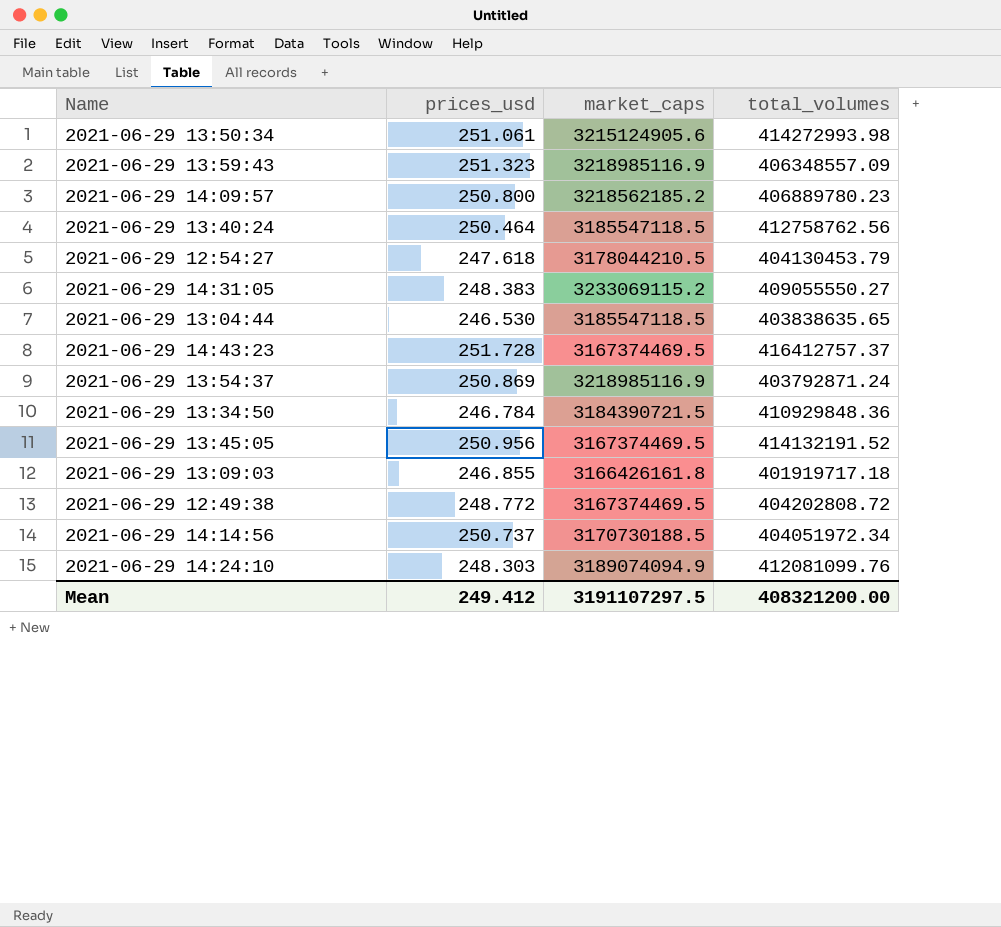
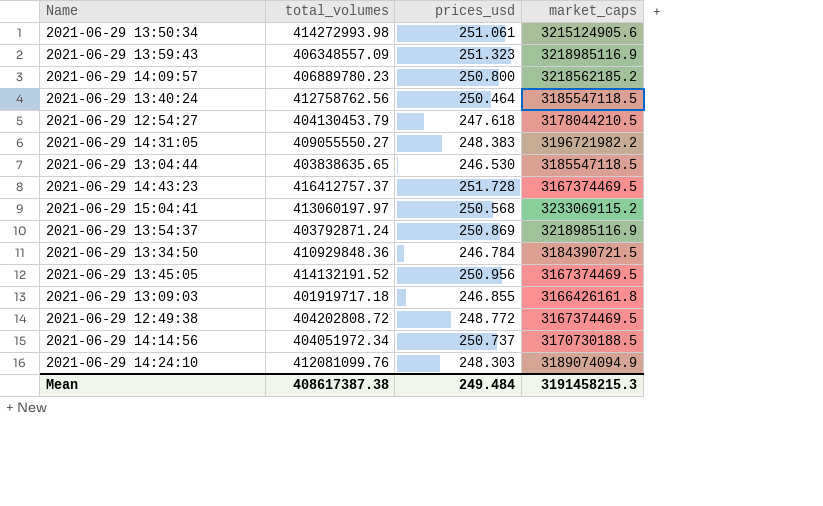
column total_volumes | position: 4 -> 2
2021-06-29 14:31:05 | market_caps: 3233069115.2 -> 3196721982.2
row 2021-06-29 15:04:41: none -> 413060197.97 | 250.568 | 3233069115.2
Mean | total_volumes: 408321200.00 -> 408617387.38
Mean | prices_usd: 249.412 -> 249.484
Mean | market_caps: 3191107297.5 -> 3191458215.3

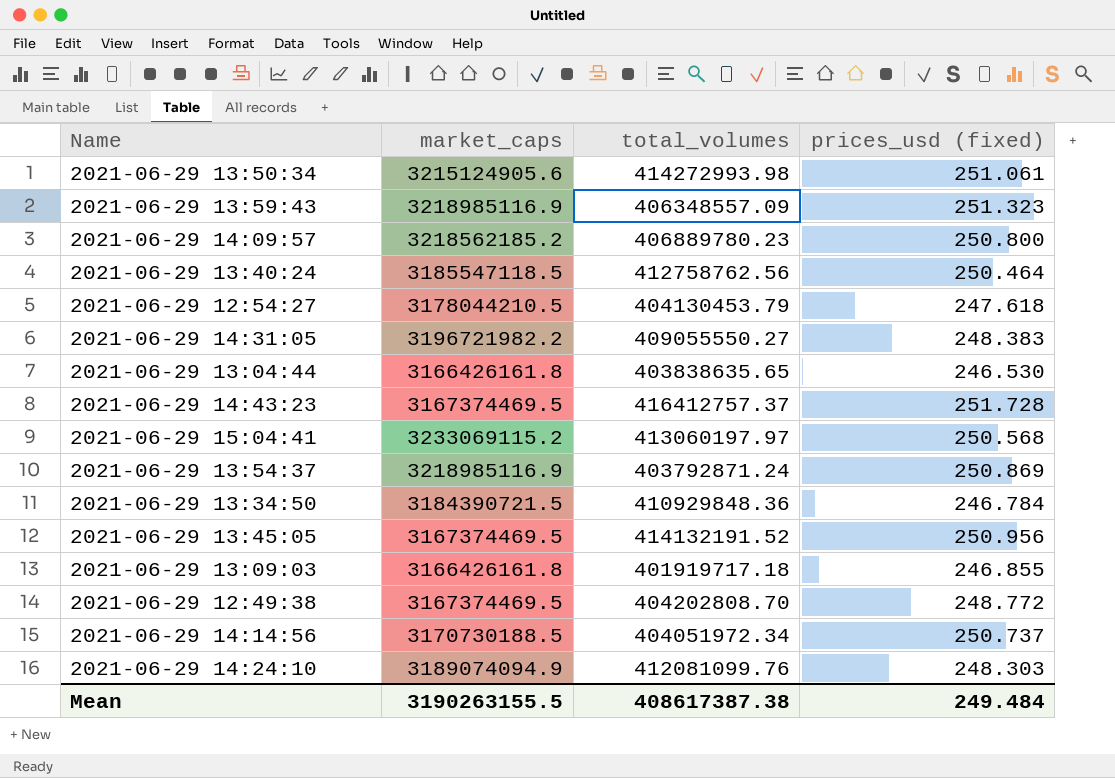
column market_caps | position: 4 -> 2
column name: prices_usd -> prices_usd (fixed)
2021-06-29 13:04:44 | market_caps: 3185547118.5 -> 3166426161.8
2021-06-29 12:49:38 | total_volumes: 404202808.72 -> 404202808.70
Mean | market_caps: 3191458215.3 -> 3190263155.5

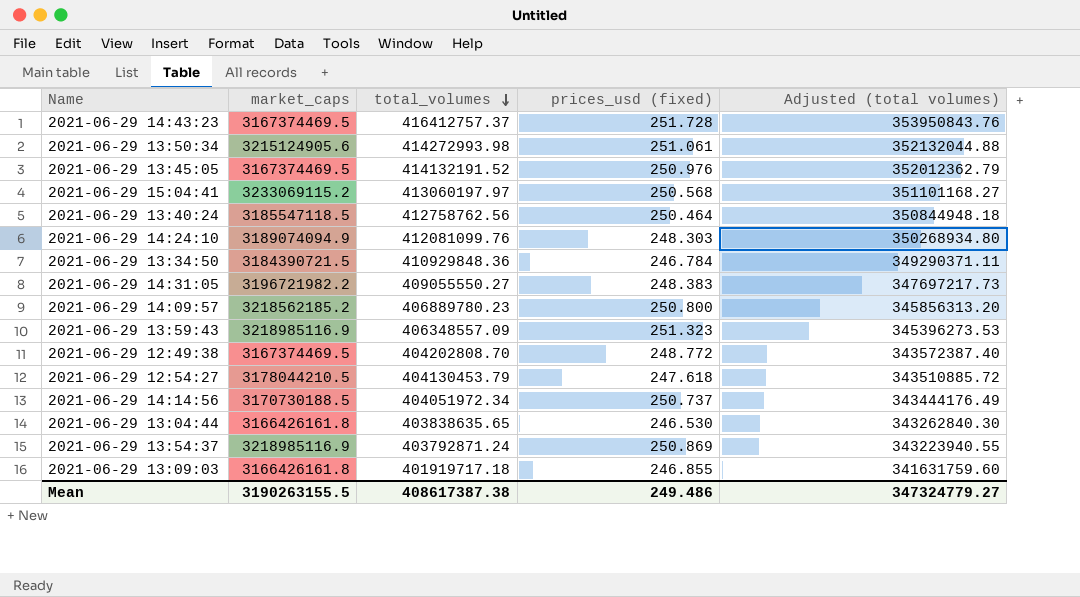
row order: none -> total_volumes descending
column Adjusted (total volumes) | formula: none -> [total_volumes] * 0.85
2021-06-29 13:45:05 | prices_usd (fixed): 250.956 -> 250.976
Mean | prices_usd (fixed): 249.484 -> 249.486

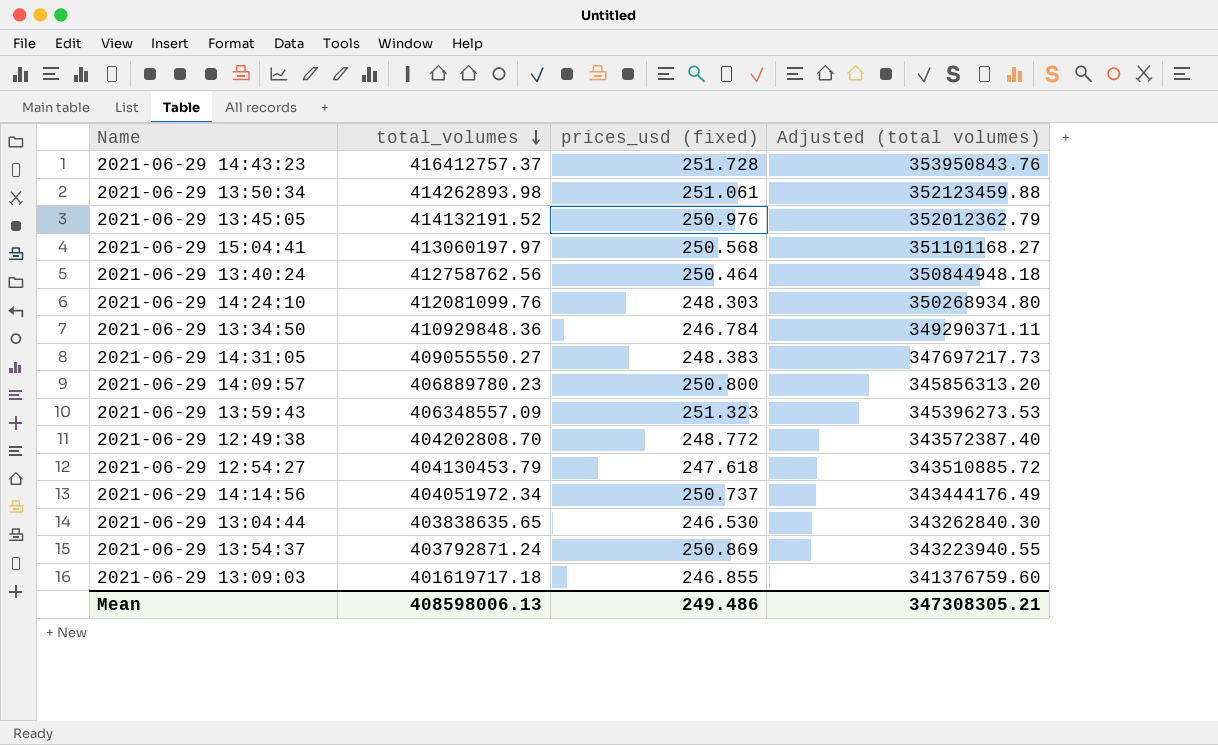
column market_caps | position: 2 -> none
2021-06-29 13:50:34 | total_volumes: 414272993.98 -> 414262893.98
2021-06-29 13:50:34 | Adjusted (total volumes): 352132044.88 -> 352123459.88
2021-06-29 13:09:03 | total_volumes: 401919717.18 -> 401619717.18
2021-06-29 13:09:03 | Adjusted (total volumes): 341631759.60 -> 341376759.60
Mean | total_volumes: 408617387.38 -> 408598006.13
Mean | Adjusted (total volumes): 347324779.27 -> 347308305.21

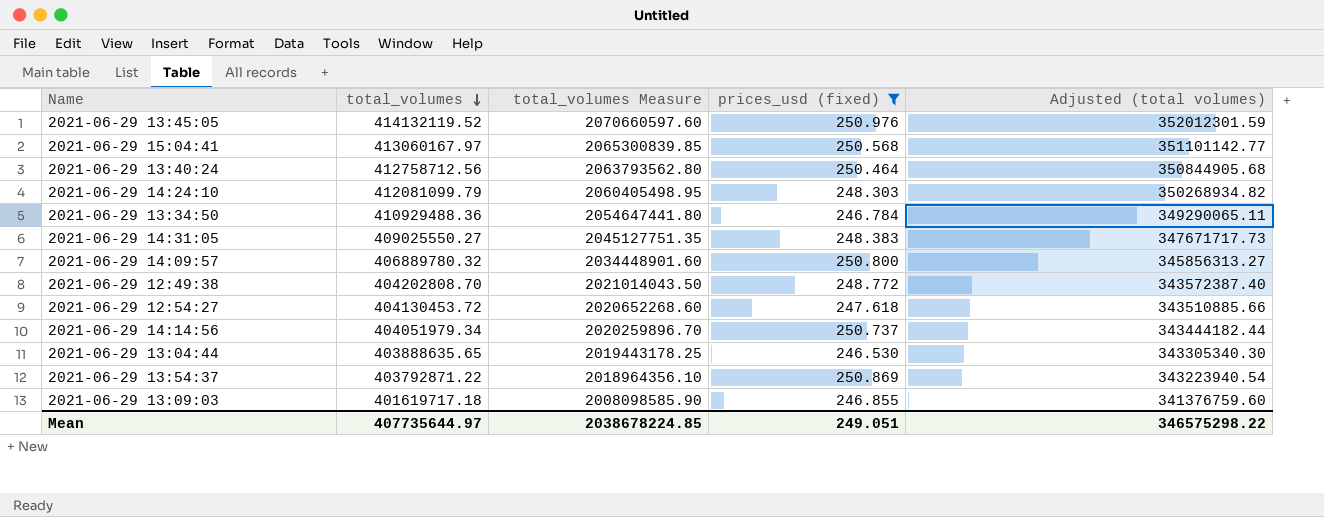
filter: none -> prices_usd (fixed) <= 250.976
column total_volumes Measure | formula: none -> [total_volumes] * 5
2021-06-29 13:45:05 | total_volumes: 414132191.52 -> 414132119.52
2021-06-29 13:45:05 | Adjusted (total volumes): 352012362.79 -> 352012301.59
2021-06-29 15:04:41 | total_volumes: 413060197.97 -> 413060167.97
2021-06-29 15:04:41 | Adjusted (total volumes): 351101168.27 -> 351101142.77
2021-06-29 13:40:24 | total_volumes: 412758762.56 -> 412758712.56
2021-06-29 13:40:24 | Adjusted (total volumes): 350844948.18 -> 350844905.68
2021-06-29 14:24:10 | total_volumes: 412081099.76 -> 412081099.79
2021-06-29 14:24:10 | Adjusted (total volumes): 350268934.80 -> 350268934.82
2021-06-29 13:34:50 | total_volumes: 410929848.36 -> 410929488.36
2021-06-29 13:34:50 | Adjusted (total volumes): 349290371.11 -> 349290065.11
2021-06-29 14:31:05 | total_volumes: 409055550.27 -> 409025550.27
2021-06-29 14:31:05 | Adjusted (total volumes): 347697217.73 -> 347671717.73
2021-06-29 14:09:57 | total_volumes: 406889780.23 -> 406889780.32
2021-06-29 14:09:57 | Adjusted (total volumes): 345856313.20 -> 345856313.27
2021-06-29 12:54:27 | total_volumes: 404130453.79 -> 404130453.72
2021-06-29 12:54:27 | Adjusted (total volumes): 343510885.72 -> 343510885.66
2021-06-29 14:14:56 | total_volumes: 404051972.34 -> 404051979.34
2021-06-29 14:14:56 | Adjusted (total volumes): 343444176.49 -> 343444182.44
2021-06-29 13:04:44 | total_volumes: 403838635.65 -> 403888635.65
2021-06-29 13:04:44 | Adjusted (total volumes): 343262840.30 -> 343305340.30
2021-06-29 13:54:37 | total_volumes: 403792871.24 -> 403792871.22
2021-06-29 13:54:37 | Adjusted (total volumes): 343223940.55 -> 343223940.54
Mean | total_volumes: 408598006.13 -> 407735644.97
Mean | prices_usd (fixed): 249.486 -> 249.051
Mean | Adjusted (total volumes): 347308305.21 -> 346575298.22

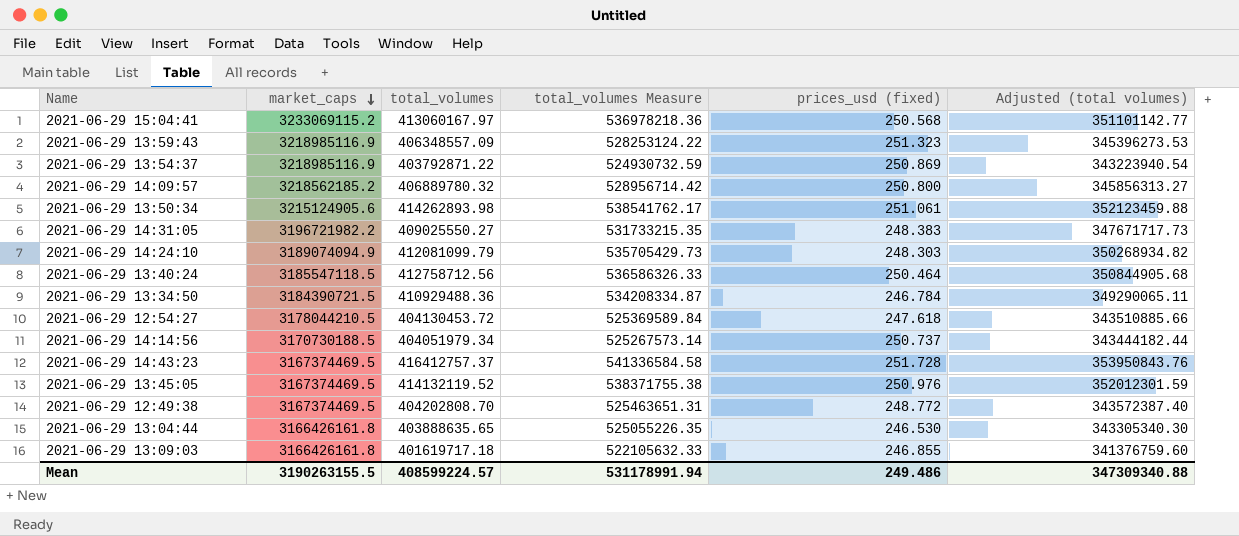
filter: prices_usd (fixed) <= 250.976 -> none
row order: total_volumes descending -> market_caps descending
column market_caps | position: none -> 2
column total_volumes Measure | formula: [total_volumes] * 5 -> [total_volumes] * 1.3
Mean | total_volumes: 407735644.97 -> 408599224.57
Mean | total_volumes Measure: 2038678224.85 -> 531178991.94
Mean | prices_usd (fixed): 249.051 -> 249.486
Mean | Adjusted (total volumes): 346575298.22 -> 347309340.88

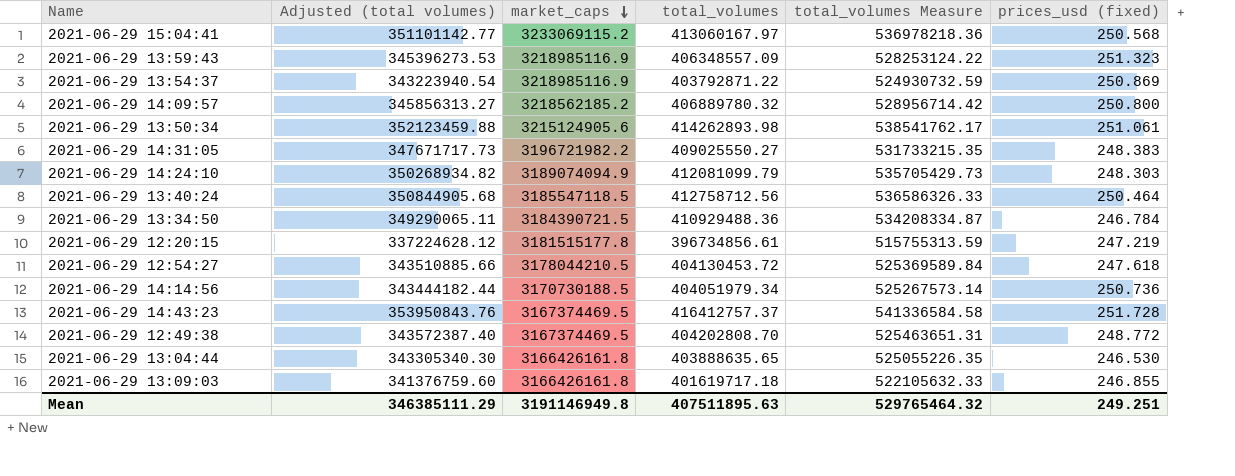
column Adjusted (total volumes) | position: 6 -> 2
row 2021-06-29 13:45:05: 3167374469.5 | 414132119.52 | 538371755.38 | 250.976 | 352012301.59 -> none
row 2021-06-29 12:20:15: none -> 337224628.12 | 3181515177.8 | 396734856.61 | 515755313.59 | 247.219
2021-06-29 14:14:56 | prices_usd (fixed): 250.737 -> 250.736
Mean | Adjusted (total volumes): 347309340.88 -> 346385111.29
Mean | market_caps: 3190263155.5 -> 3191146949.8
Mean | total_volumes: 408599224.57 -> 407511895.63
Mean | total_volumes Measure: 531178991.94 -> 529765464.32
Mean | prices_usd (fixed): 249.486 -> 249.251

